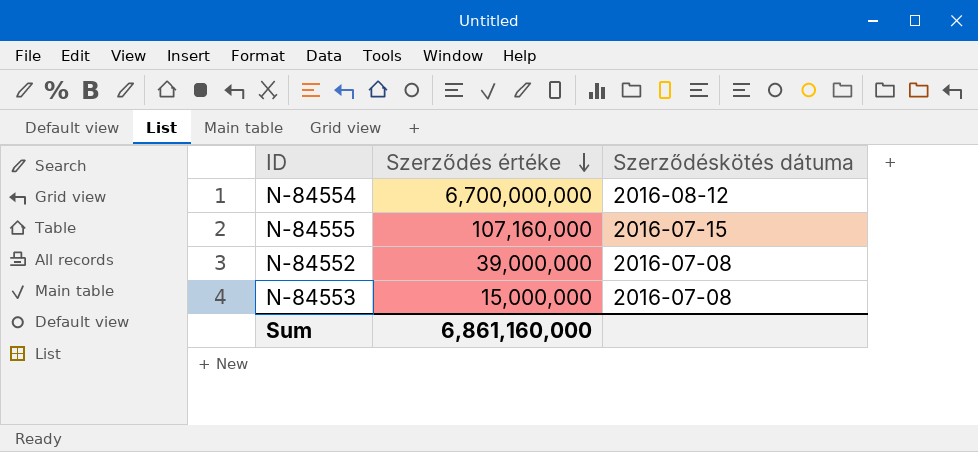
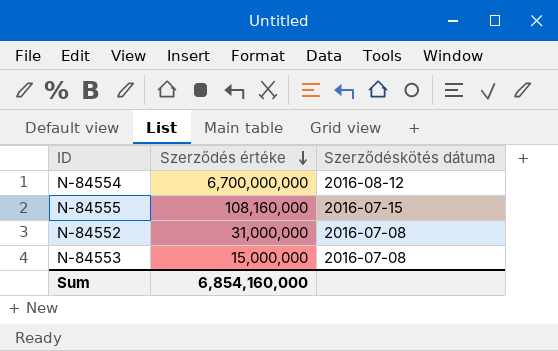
N-84555 | Szerződés értéke: 107,160,000 -> 108,160,000
N-84552 | Szerződés értéke: 39,000,000 -> 31,000,000
Sum | Szerződés értéke: 6,861,160,000 -> 6,854,160,000

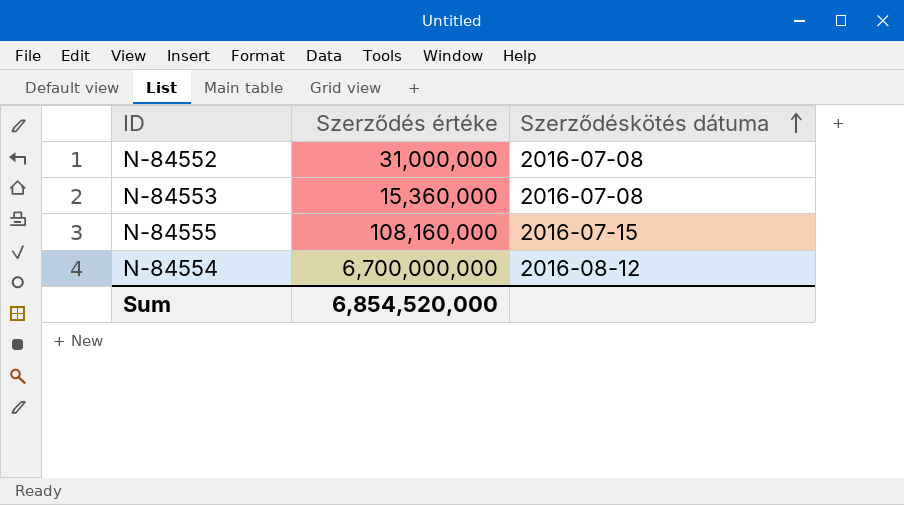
row order: Szerződés értéke descending -> Szerződéskötés dátuma ascending
N-84553 | Szerződés értéke: 15,000,000 -> 15,360,000
Sum | Szerződés értéke: 6,854,160,000 -> 6,854,520,000

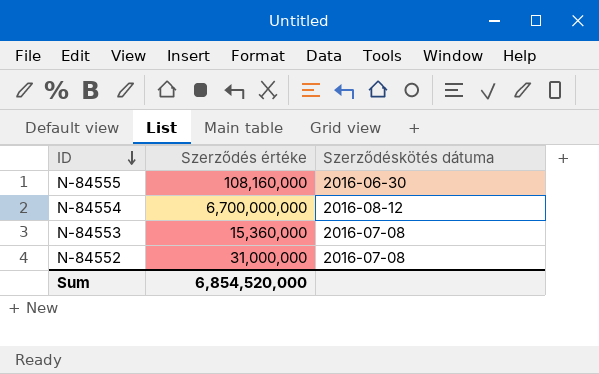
row order: Szerződéskötés dátuma ascending -> ID descending
N-84555 | Szerződéskötés dátuma: 2016-07-15 -> 2016-06-30

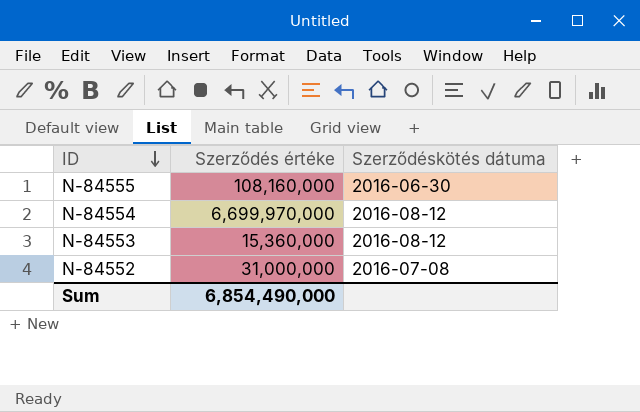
N-84554 | Szerződés értéke: 6,700,000,000 -> 6,699,970,000
N-84553 | Szerződéskötés dátuma: 2016-07-08 -> 2016-08-12
Sum | Szerződés értéke: 6,854,520,000 -> 6,854,490,000

